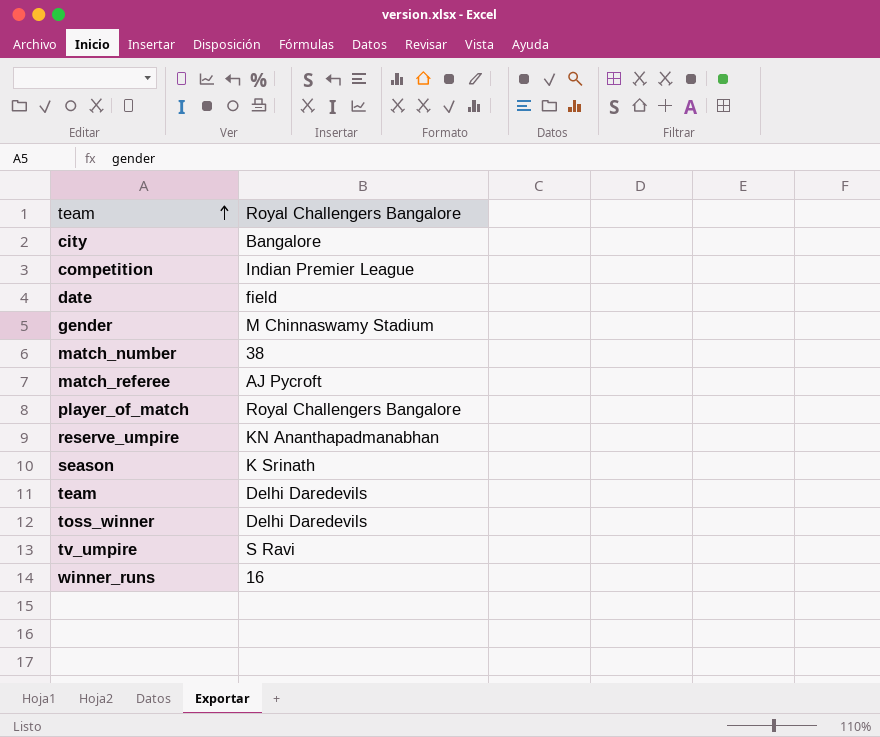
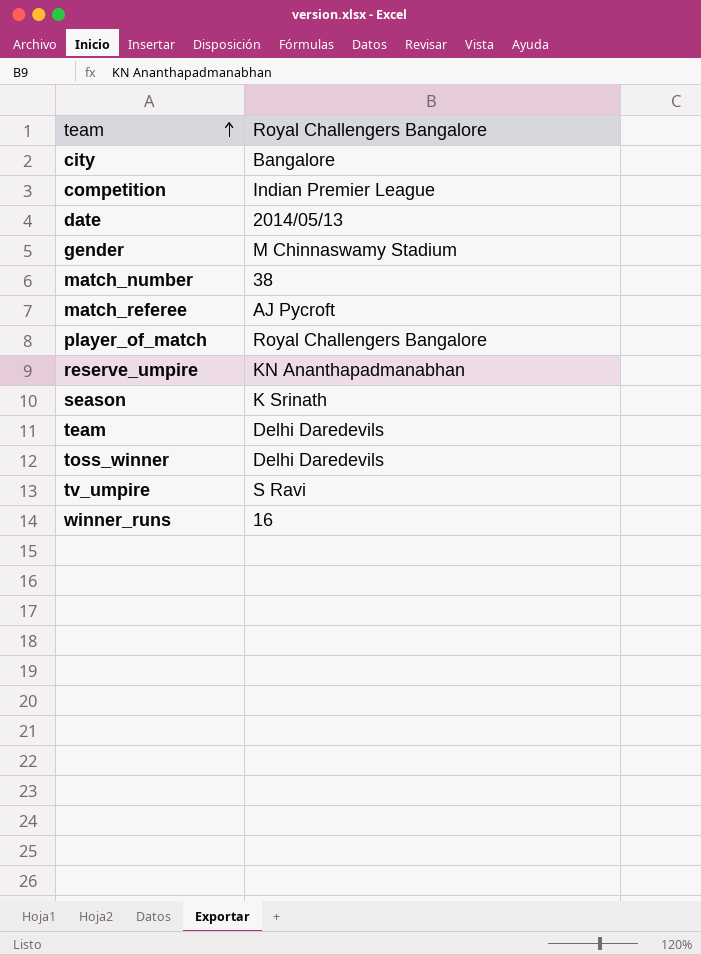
date | Royal Challengers Bangalore: field -> 2014/05/13

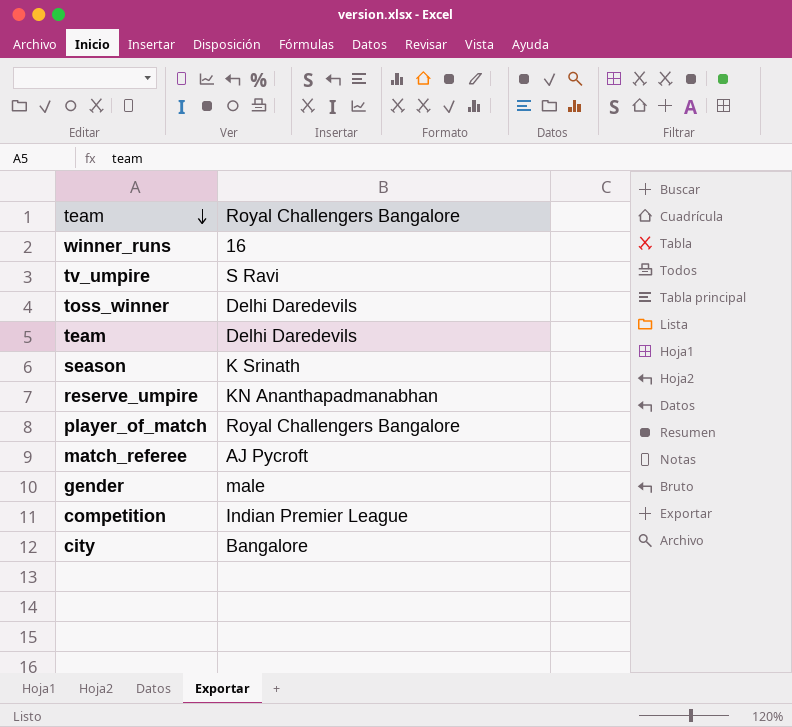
row order: team ascending -> team descending
row date: 2014/05/13 -> none
row match_number: 38 -> none
gender | Royal Challengers Bangalore: M Chinnaswamy Stadium -> male

